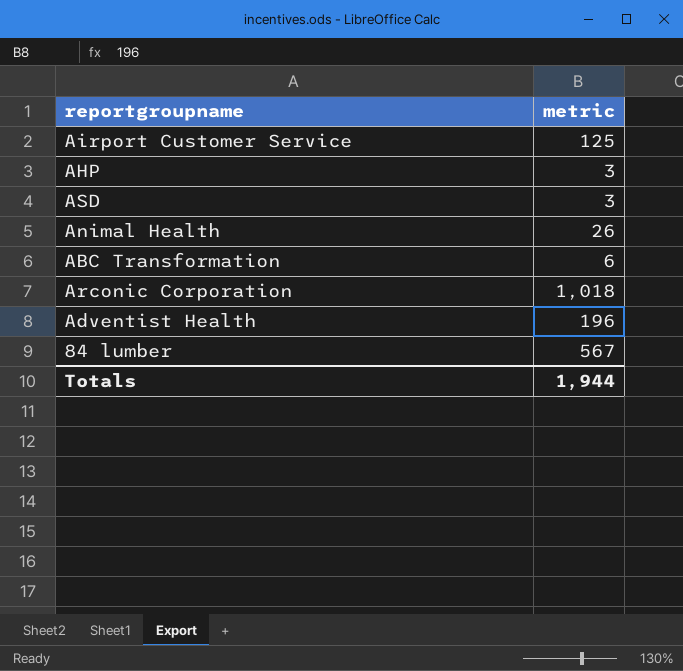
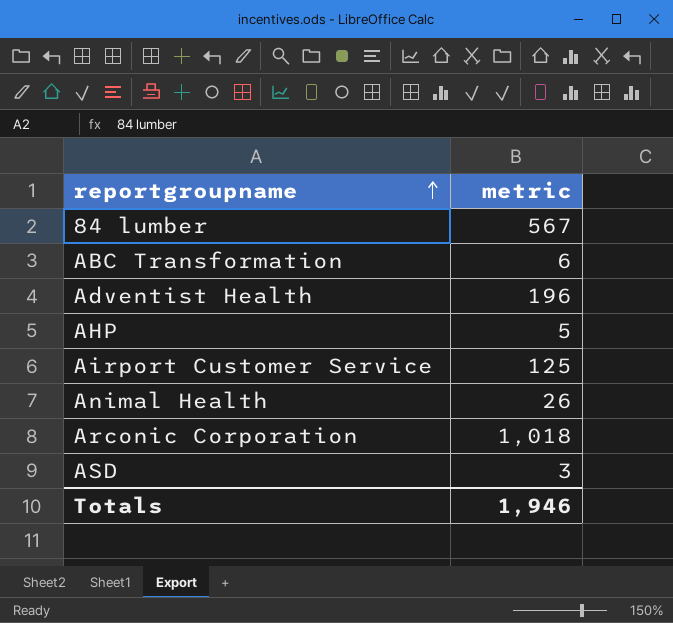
row order: none -> reportgroupname ascending
AHP | metric: 3 -> 5
Totals | metric: 1,944 -> 1,946

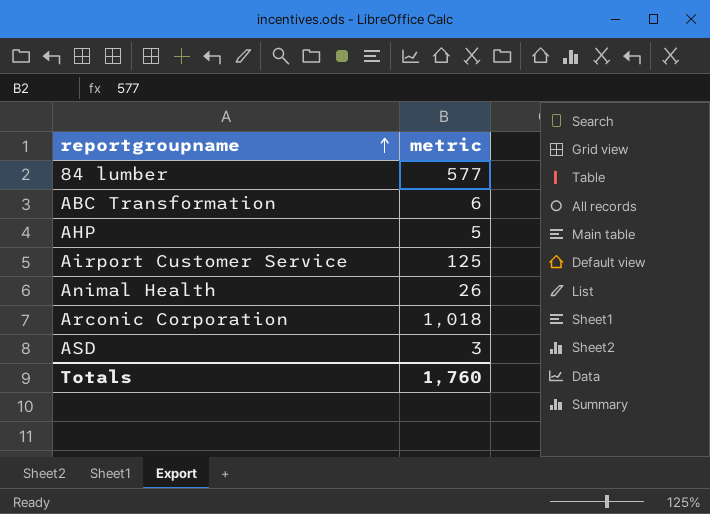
row Adventist Health: 196 -> none
84 lumber | metric: 567 -> 577
Totals | metric: 1,946 -> 1,760

